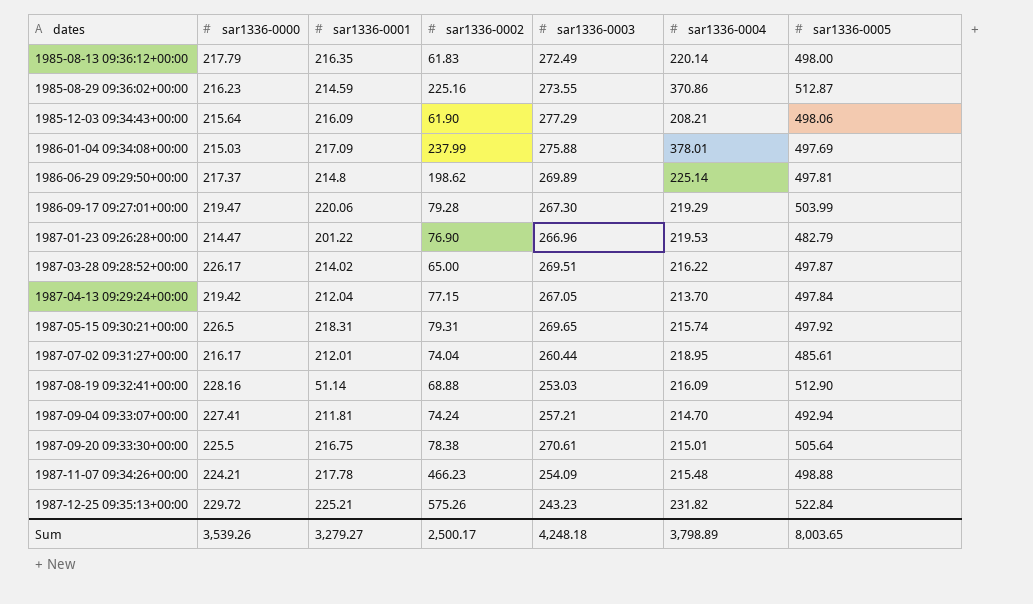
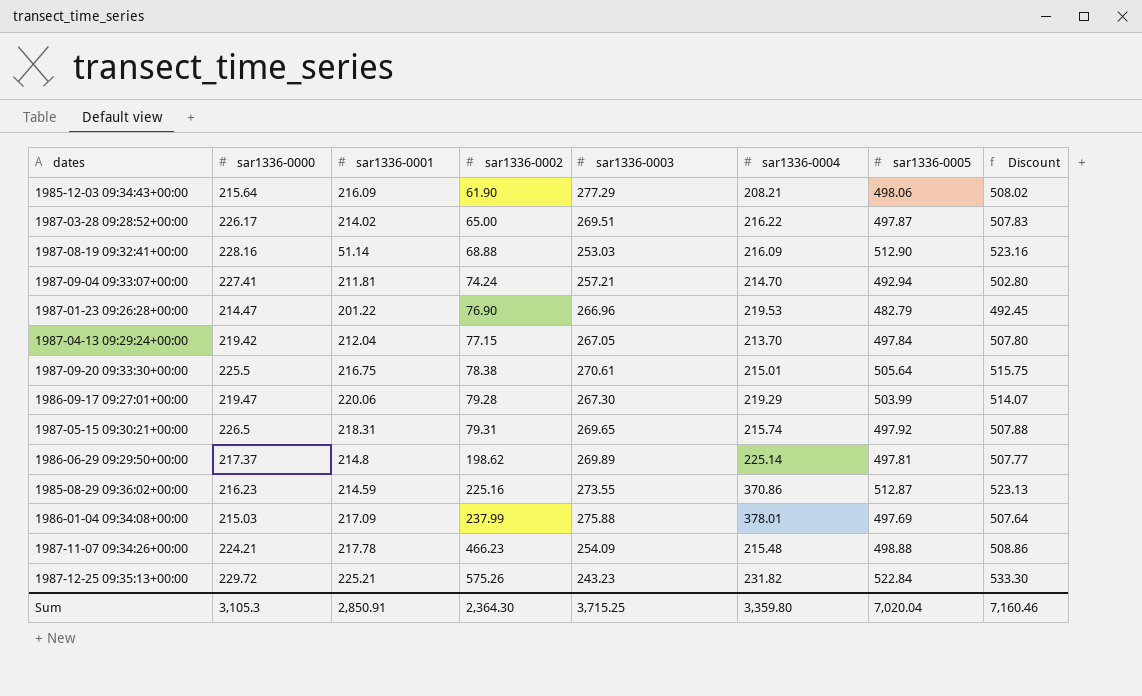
row order: dates ascending -> sar1336-0002 ascending
column Discount | formula: none -> [sar1336-0005] * 1.02
row 1985-08-13 09:36:12+00:00: 217.79 | 216.35 | 61.83 | 272.49 | 220.14 | 498.00 -> none
row 1987-07-02 09:31:27+00:00: 216.17 | 212.01 | 74.04 | 260.44 | 218.95 | 485.61 -> none
Sum | sar1336-0000: 3,539.26 -> 3,105.3
Sum | sar1336-0001: 3,279.27 -> 2,850.91
Sum | sar1336-0002: 2,500.17 -> 2,364.30
Sum | sar1336-0003: 4,248.18 -> 3,715.25
Sum | sar1336-0004: 3,798.89 -> 3,359.80
Sum | sar1336-0005: 8,003.65 -> 7,020.04

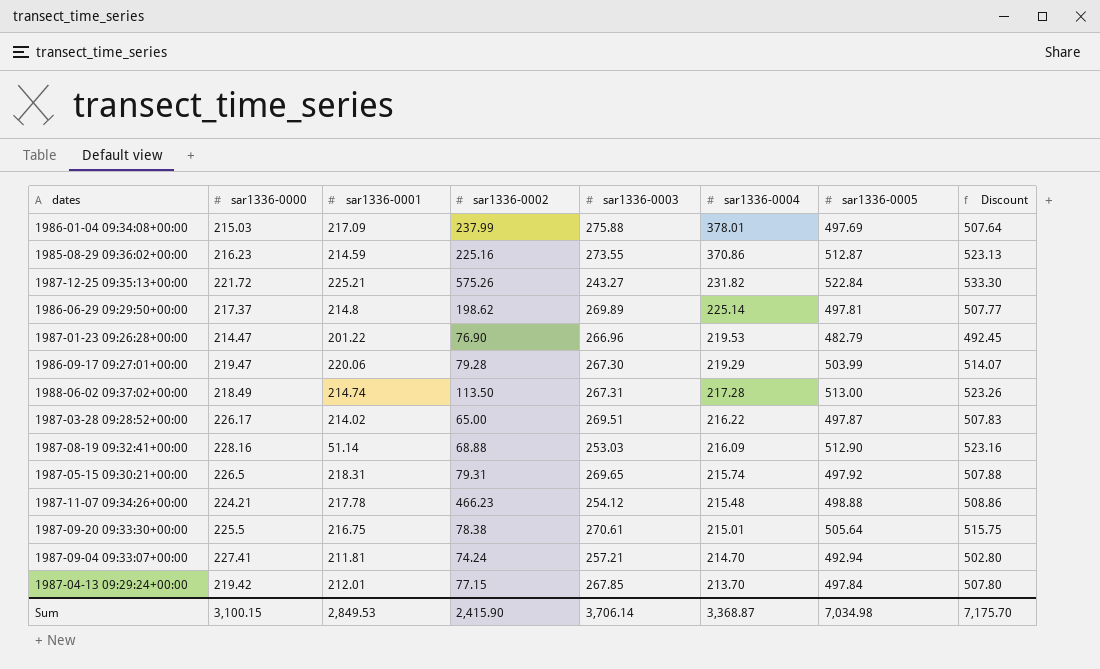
row order: sar1336-0002 ascending -> sar1336-0004 descending
row 1985-12-03 09:34:43+00:00: 215.64 | 216.09 | 61.90 | 277.29 | 208.21 | 498.06 | 508.02 -> none
1987-12-25 09:35:13+00:00 | sar1336-0000: 229.72 -> 221.72
1987-12-25 09:35:13+00:00 | sar1336-0003: 243.23 -> 243.27
row 1988-06-02 09:37:02+00:00: none -> 218.49 | 214.74 | 113.50 | 267.31 | 217.28 | 513.00 | 523.26
1987-11-07 09:34:26+00:00 | sar1336-0003: 254.09 -> 254.12
1987-04-13 09:29:24+00:00 | sar1336-0001: 212.04 -> 212.01
1987-04-13 09:29:24+00:00 | sar1336-0003: 267.05 -> 267.85
Sum | sar1336-0000: 3,105.3 -> 3,100.15
Sum | sar1336-0001: 2,850.91 -> 2,849.53
Sum | sar1336-0002: 2,364.30 -> 2,415.90
Sum | sar1336-0003: 3,715.25 -> 3,706.14
Sum | sar1336-0004: 3,359.80 -> 3,368.87
Sum | sar1336-0005: 7,020.04 -> 7,034.98
Sum | Discount: 7,160.46 -> 7,175.70

